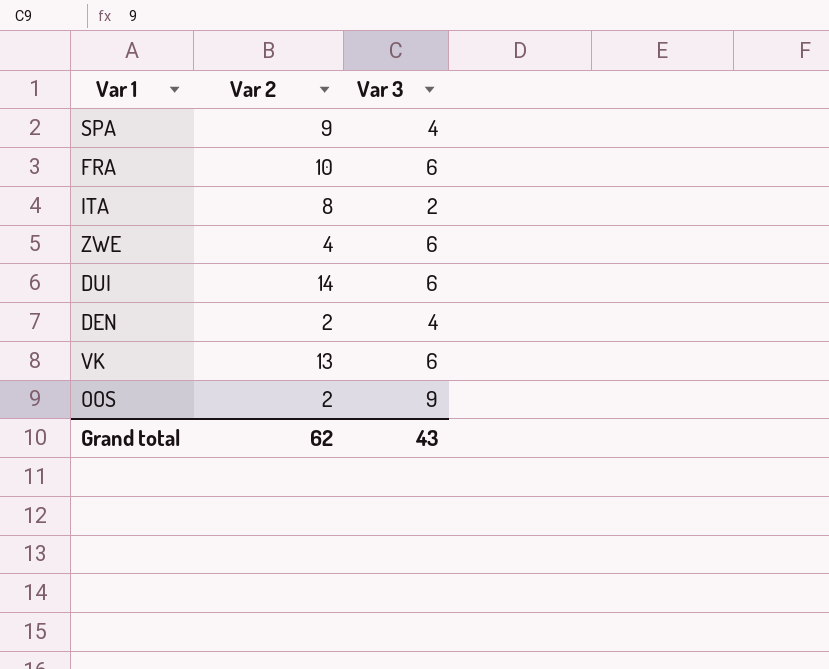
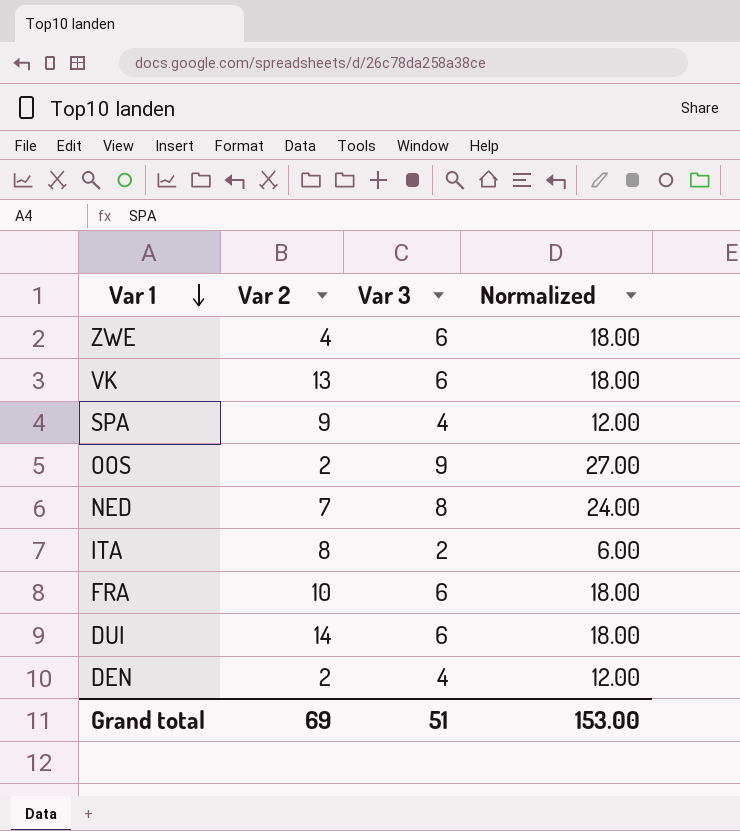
row order: none -> Var 1 descending
column Normalized | formula: none -> [Var 3] * 3
row NED: none -> 7 | 8 | 24.00
Grand total | Var 2: 62 -> 69
Grand total | Var 3: 43 -> 51

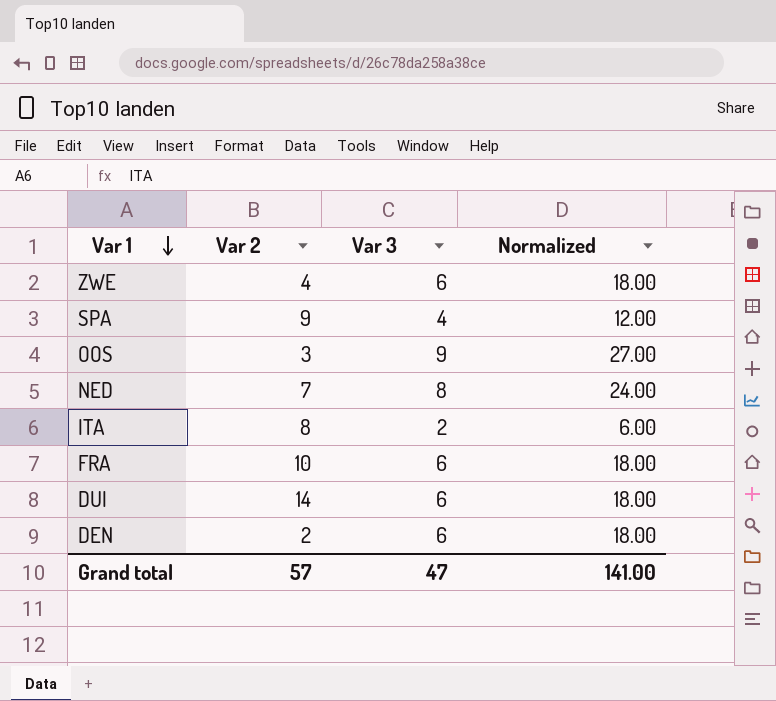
row VK: 13 | 6 | 18.00 -> none
OOS | Var 2: 2 -> 3
DEN | Var 3: 4 -> 6
DEN | Normalized: 12.00 -> 18.00
Grand total | Var 2: 69 -> 57
Grand total | Var 3: 51 -> 47
Grand total | Normalized: 153.00 -> 141.00

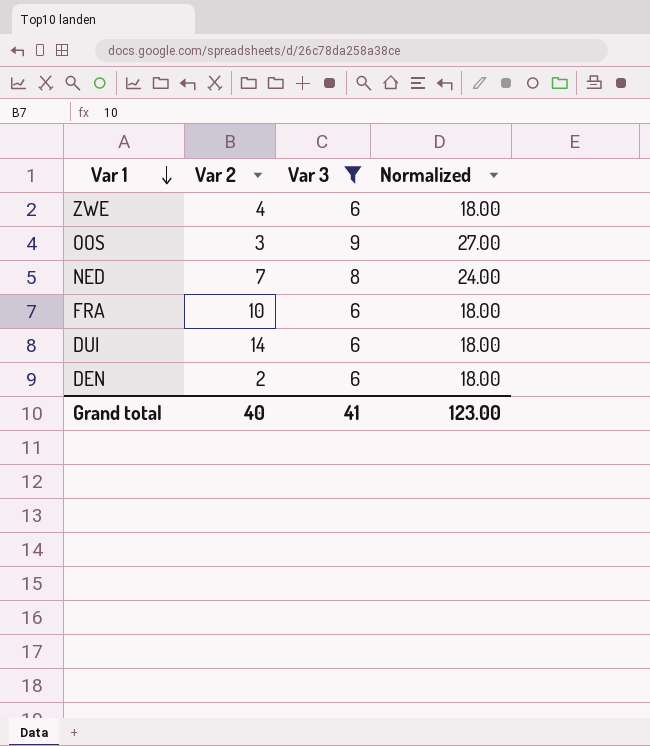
filter: none -> Var 3 >= 6
Grand total | Var 2: 57 -> 40
Grand total | Var 3: 47 -> 41
Grand total | Normalized: 141.00 -> 123.00

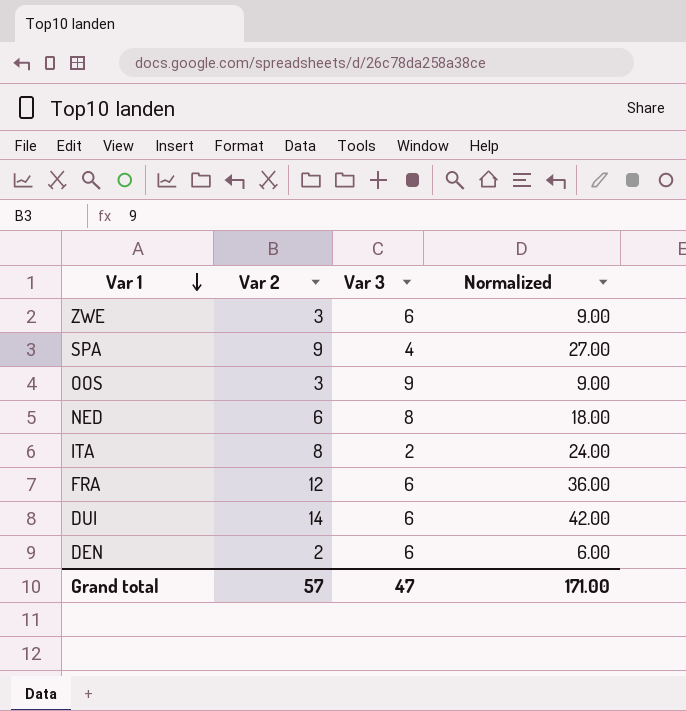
filter: Var 3 >= 6 -> none
column Normalized | formula: [Var 3] * 3 -> [Var 2] * 3
ZWE | Var 2: 4 -> 3
NED | Var 2: 7 -> 6
FRA | Var 2: 10 -> 12
Grand total | Var 2: 40 -> 57
Grand total | Var 3: 41 -> 47
Grand total | Normalized: 123.00 -> 171.00

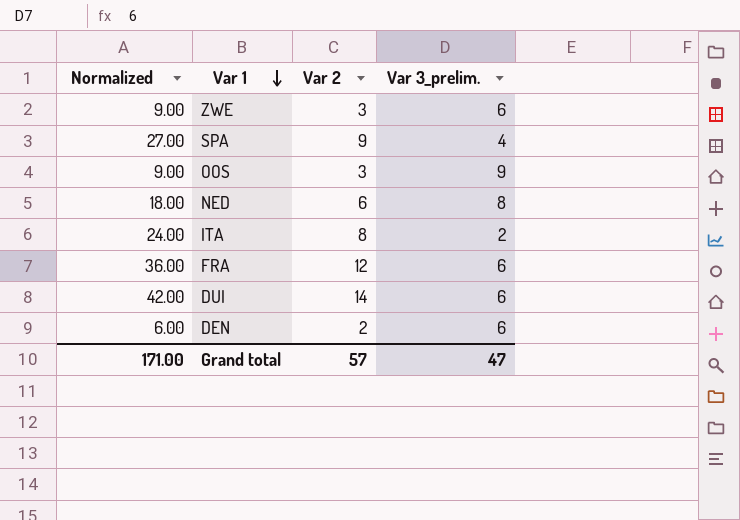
column Normalized | position: 4 -> 1
column name: Var 3 -> Var 3_prelim.

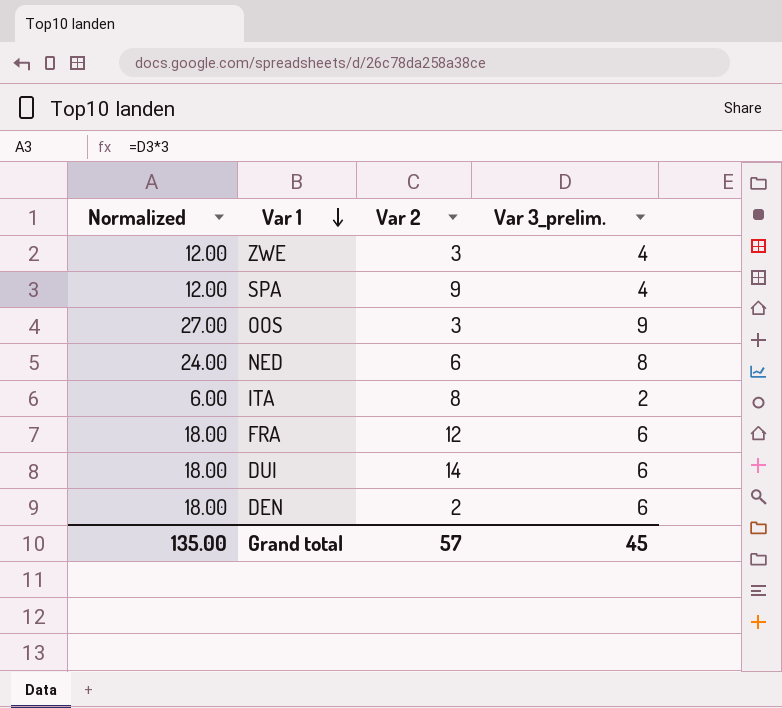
column Normalized | formula: [Var 2] * 3 -> [Var 3_prelim.] * 3
ZWE | Var 3_prelim.: 6 -> 4
Grand total | Normalized: 171.00 -> 135.00
Grand total | Var 3_prelim.: 47 -> 45

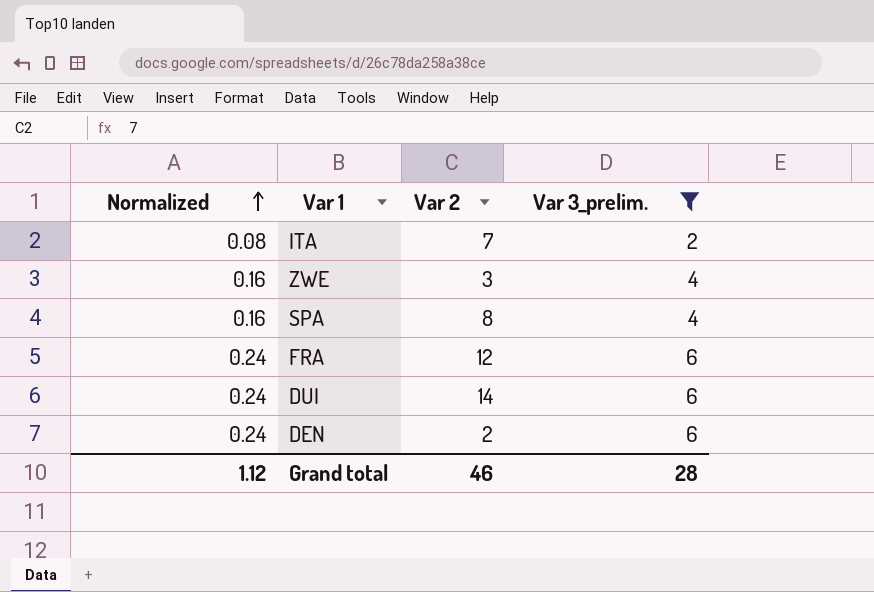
filter: none -> Var 3_prelim. <= 6
row order: Var 1 descending -> Normalized ascending
column Normalized | formula: [Var 3_prelim.] * 3 -> [Var 3_prelim.] * 0.04
ITA | Var 2: 8 -> 7
SPA | Var 2: 9 -> 8
Grand total | Normalized: 135.00 -> 1.12
Grand total | Var 2: 57 -> 46
Grand total | Var 3_prelim.: 45 -> 28

